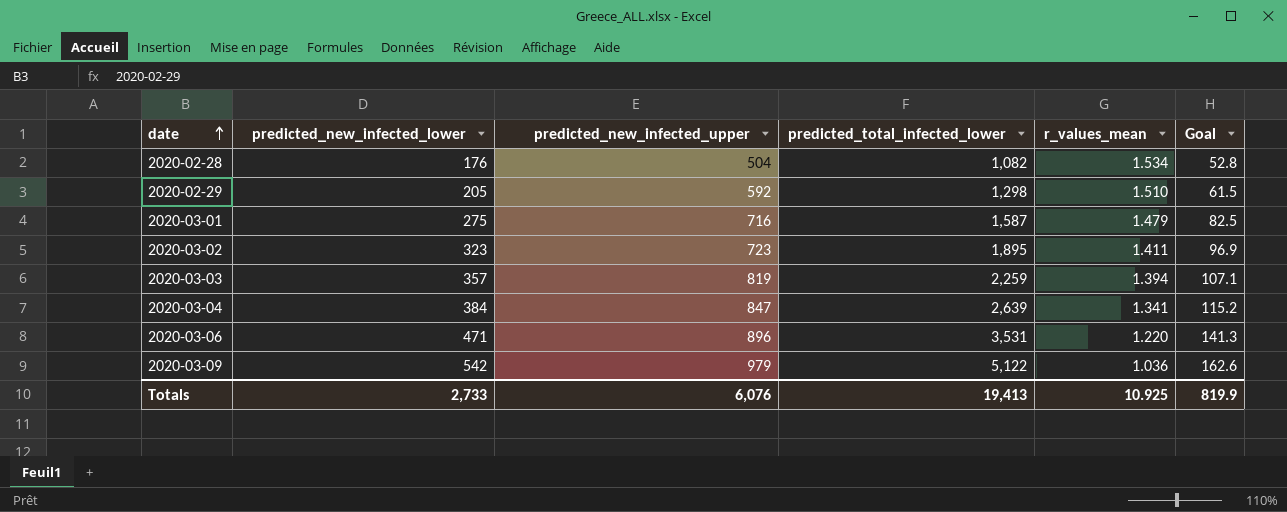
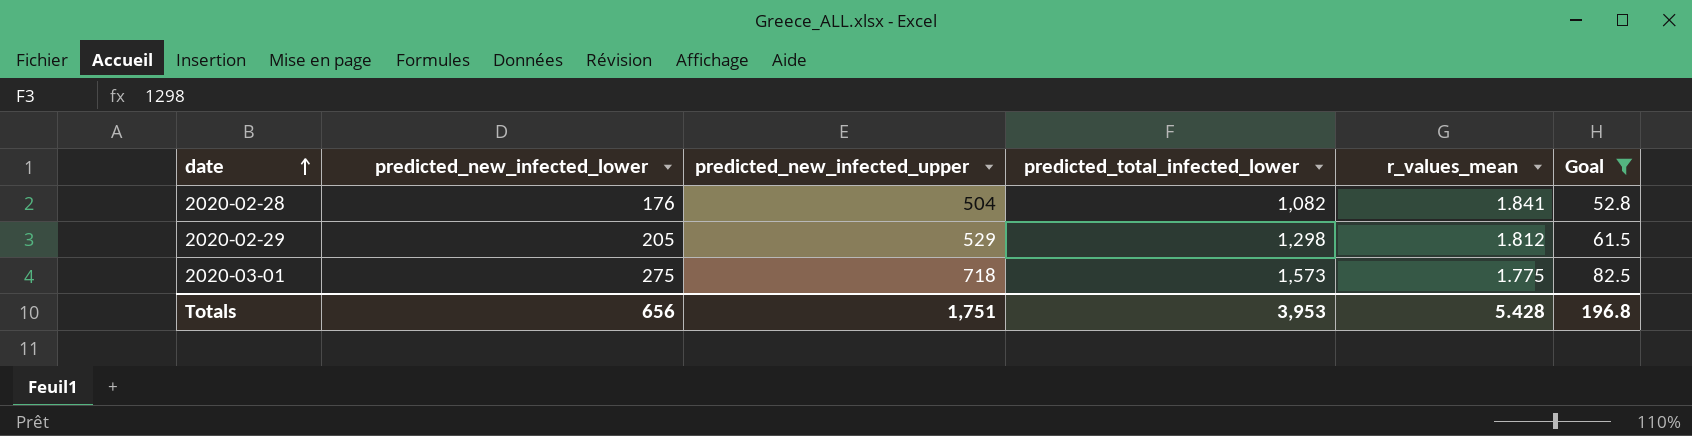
filter: none -> Goal <= 82.5
2020-02-28 | r_values_mean: 1.534 -> 1.841
2020-02-29 | predicted_new_infected_upper: 592 -> 529
2020-02-29 | r_values_mean: 1.510 -> 1.812
2020-03-01 | predicted_new_infected_upper: 716 -> 718
2020-03-01 | predicted_total_infected_lower: 1,587 -> 1,573
2020-03-01 | r_values_mean: 1.479 -> 1.775
Totals | predicted_new_infected_lower: 2,733 -> 656
Totals | predicted_new_infected_upper: 6,076 -> 1,751
Totals | predicted_total_infected_lower: 19,413 -> 3,953
Totals | r_values_mean: 10.925 -> 5.428
Totals | Goal: 819.9 -> 196.8

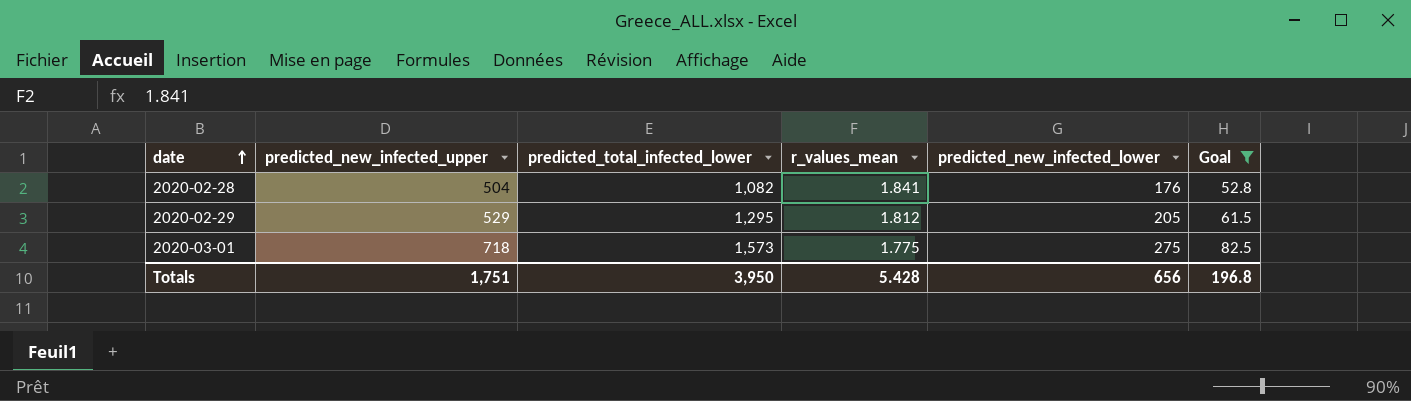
column predicted_new_infected_lower | position: 2 -> 5
2020-02-29 | predicted_total_infected_lower: 1,298 -> 1,295
Totals | predicted_total_infected_lower: 3,953 -> 3,950

